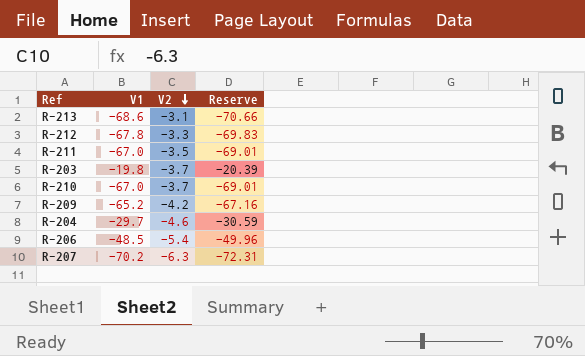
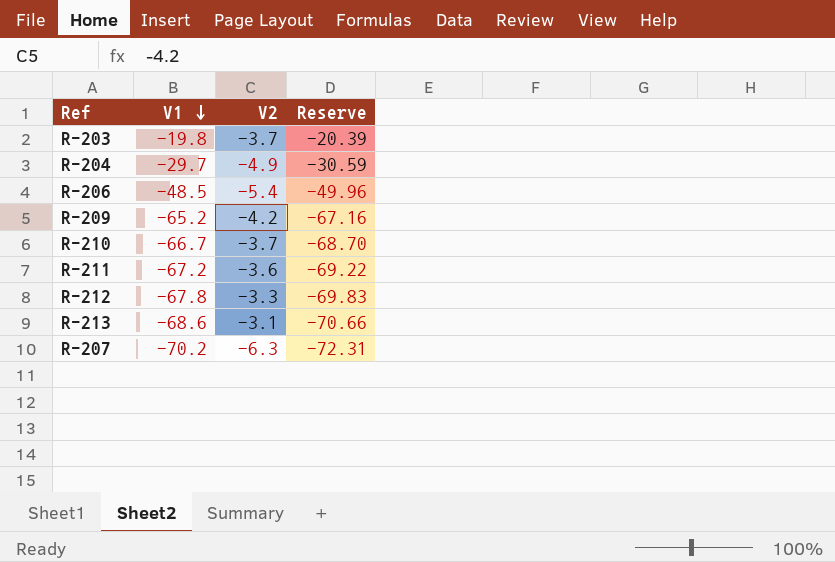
row order: V2 descending -> V1 descending
R-204 | V2: -4.6 -> -4.9
R-210 | V1: -67.0 -> -66.7
R-210 | Reserve: -69.01 -> -68.70
R-211 | V1: -67.0 -> -67.2
R-211 | V2: -3.5 -> -3.6
R-211 | Reserve: -69.01 -> -69.22

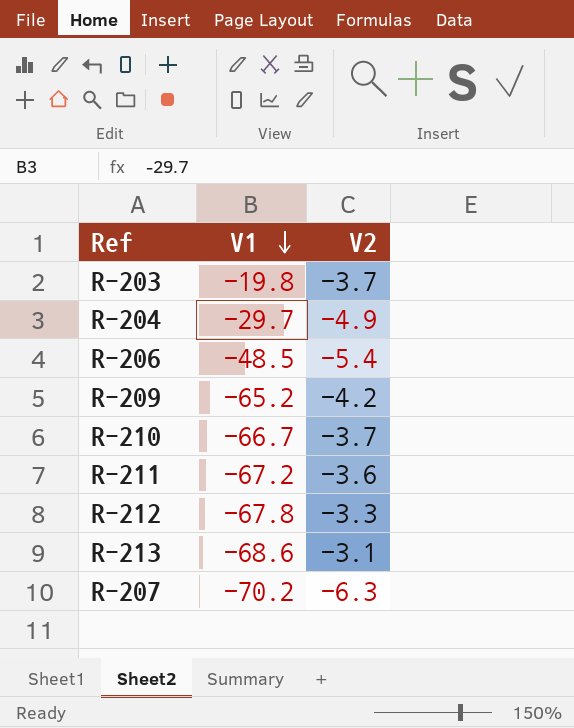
column Reserve | formula: [V1] * 1.03 -> none

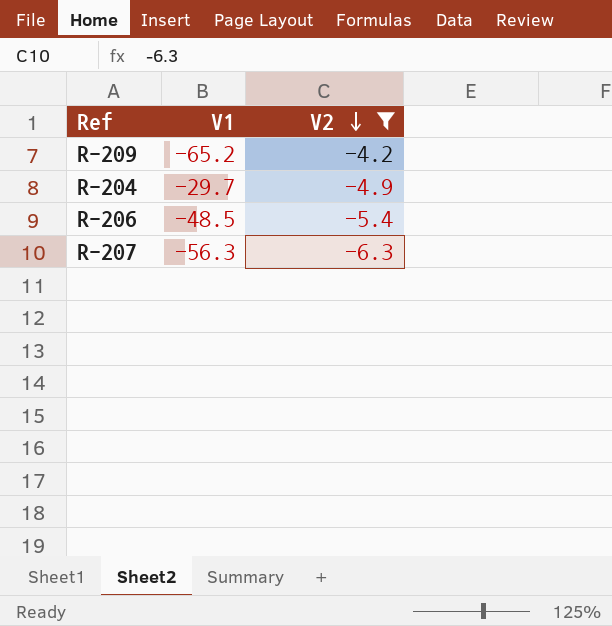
filter: none -> V2 <= -4.2
row order: V1 descending -> V2 descending
R-207 | V1: -70.2 -> -56.3

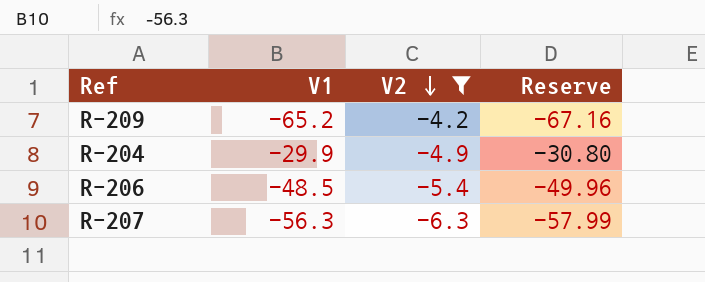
column Reserve | formula: none -> [V1] * 1.03
R-204 | V1: -29.7 -> -29.9

